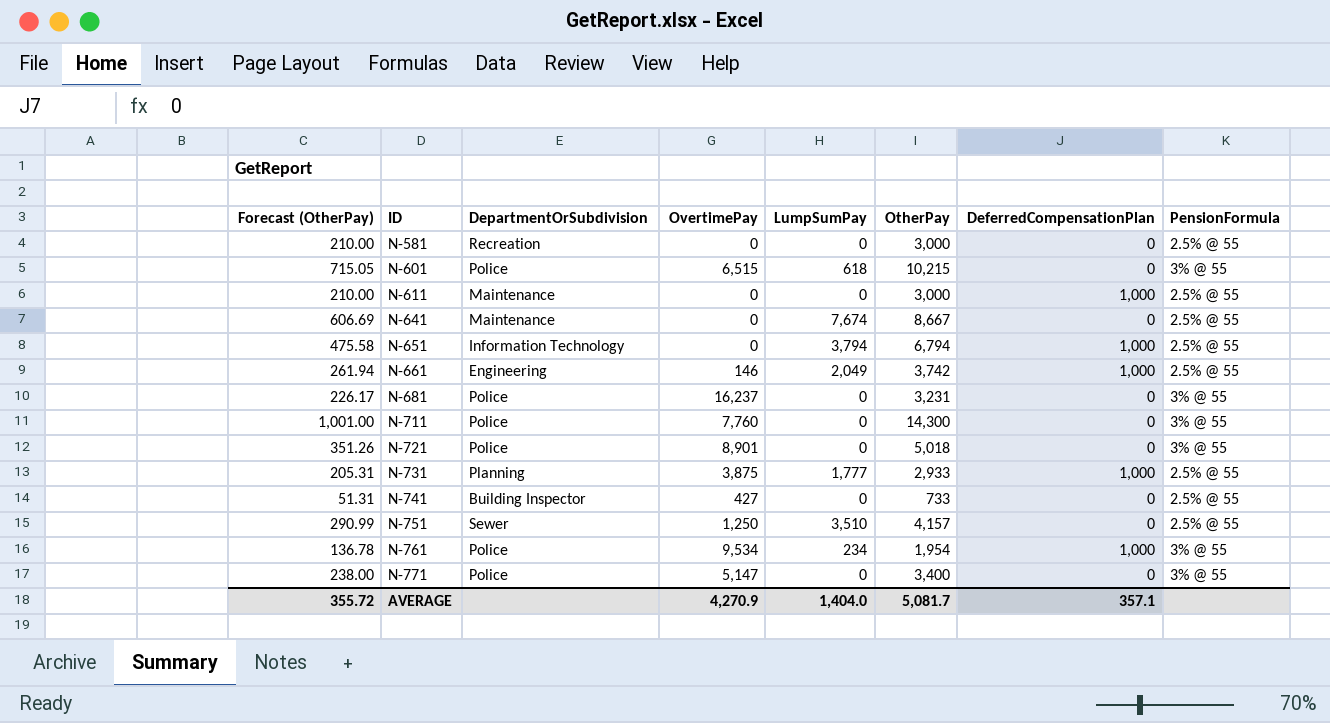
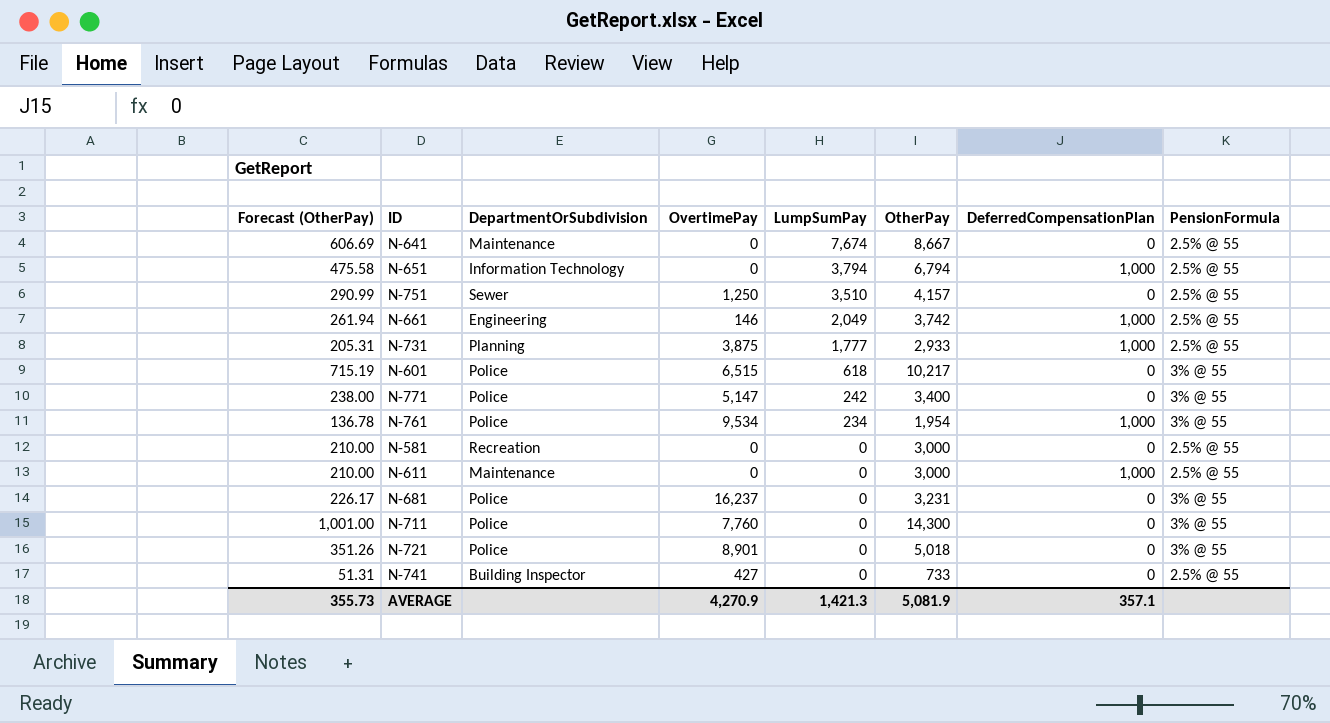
row order: ID ascending -> LumpSumPay descending
N-601 | Forecast (OtherPay): 715.05 -> 715.19
N-601 | OtherPay: 10,215 -> 10,217
N-771 | LumpSumPay: 0 -> 242
AVERAGE | Forecast (OtherPay): 355.72 -> 355.73
AVERAGE | LumpSumPay: 1,404.0 -> 1,421.3
AVERAGE | OtherPay: 5,081.7 -> 5,081.9

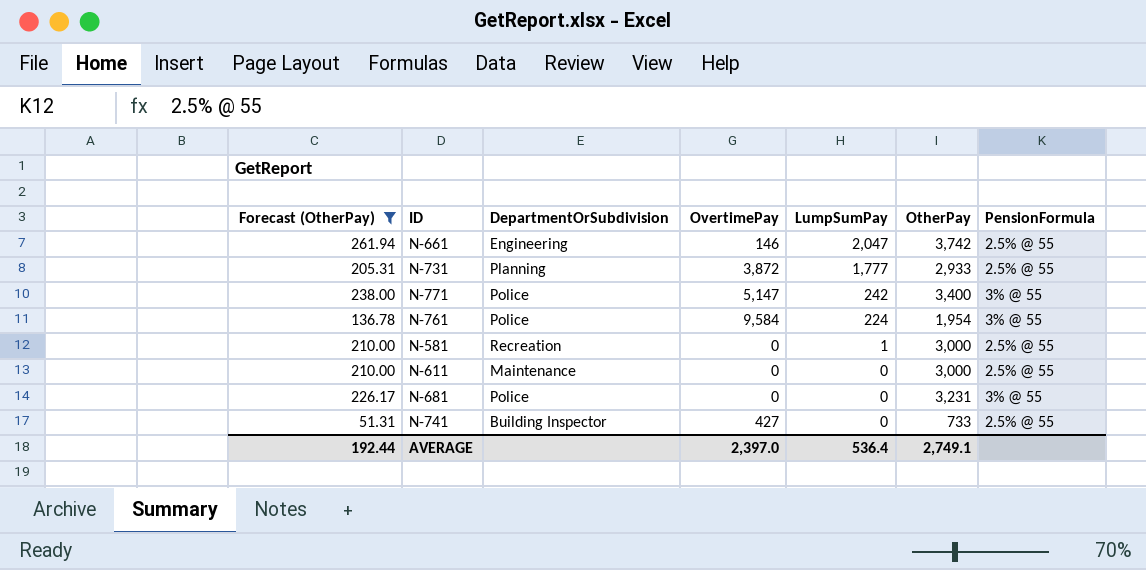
filter: none -> Forecast (OtherPay) <= 261.94
column DeferredCompensationPlan | position: 7 -> none
N-661 | LumpSumPay: 2,049 -> 2,047
N-731 | OvertimePay: 3,875 -> 3,872
N-761 | OvertimePay: 9,534 -> 9,584
N-761 | LumpSumPay: 234 -> 224
N-581 | LumpSumPay: 0 -> 1
N-681 | OvertimePay: 16,237 -> 0
AVERAGE | Forecast (OtherPay): 355.73 -> 192.44
AVERAGE | OvertimePay: 4,270.9 -> 2,397.0
AVERAGE | LumpSumPay: 1,421.3 -> 536.4
AVERAGE | OtherPay: 5,081.9 -> 2,749.1

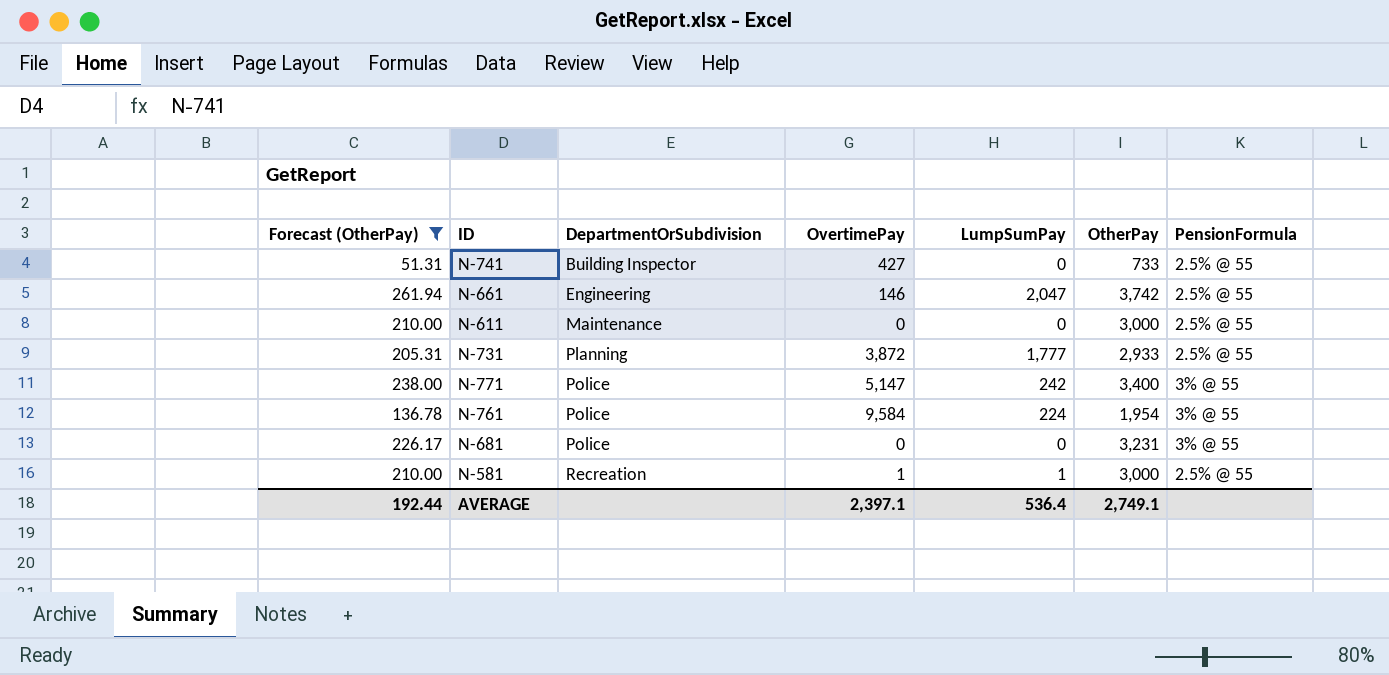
row order: LumpSumPay descending -> DepartmentOrSubdivision ascending
N-581 | OvertimePay: 0 -> 1
AVERAGE | OvertimePay: 2,397.0 -> 2,397.1

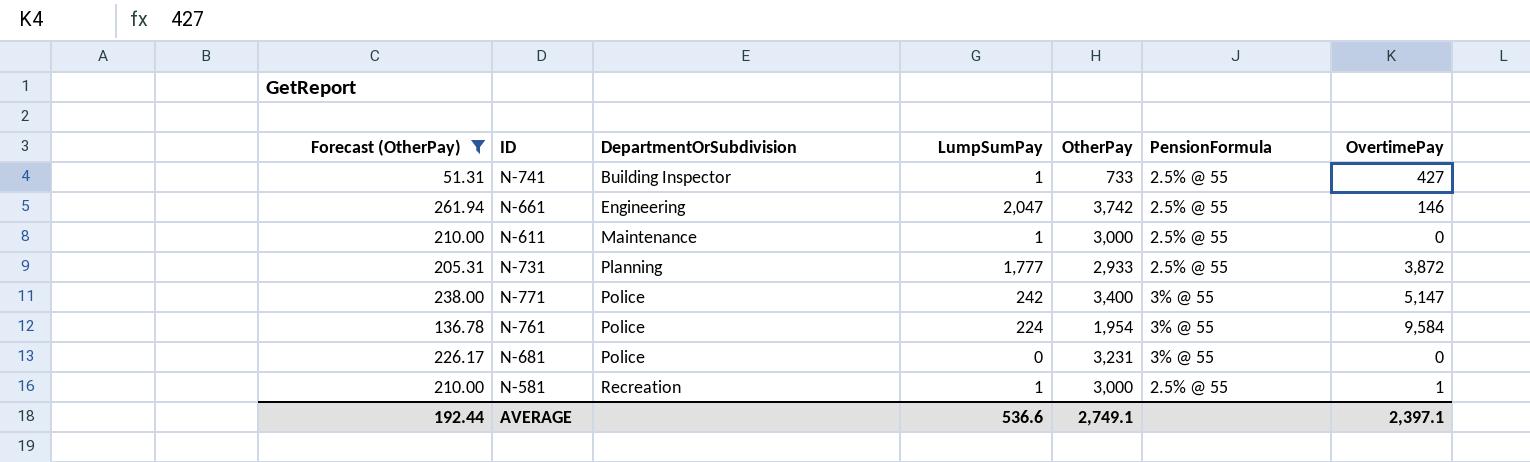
column OvertimePay | position: 4 -> 7
N-741 | LumpSumPay: 0 -> 1
N-611 | LumpSumPay: 0 -> 1
AVERAGE | LumpSumPay: 536.4 -> 536.6

